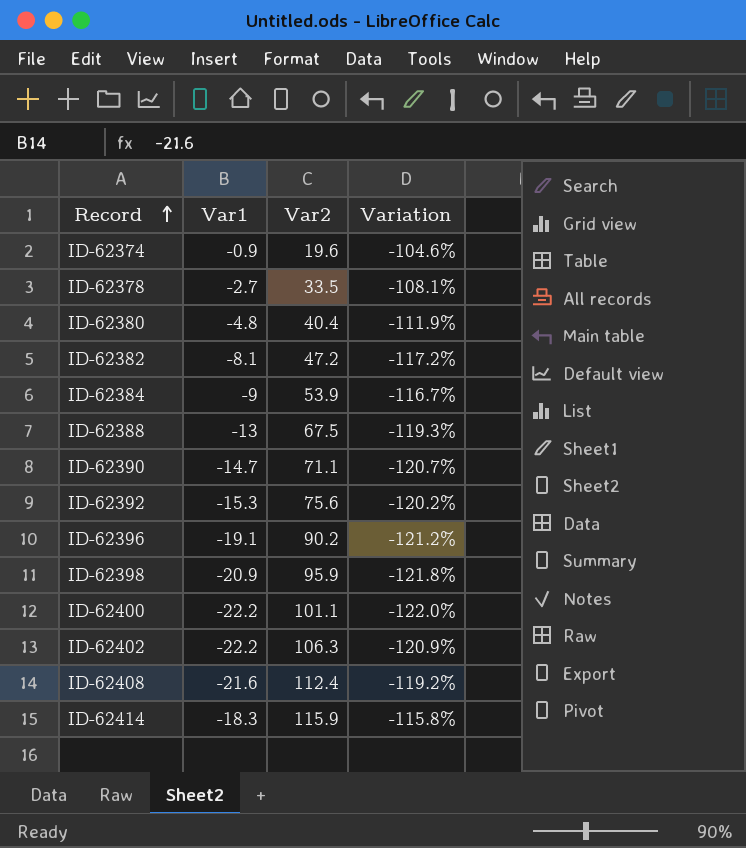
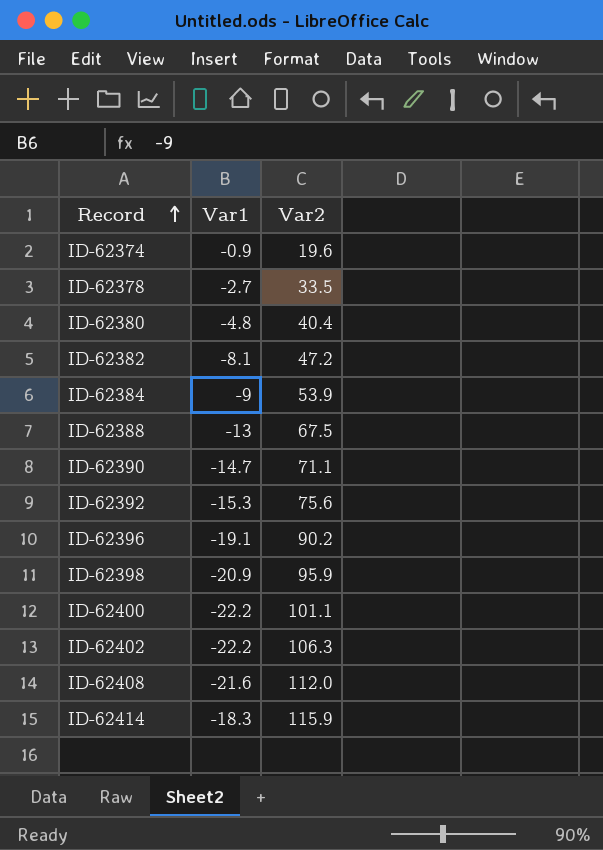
column Variation | formula: ([Var1] - [Var2]) / [Var2] -> none
ID-62408 | Var2: 112.4 -> 112.0

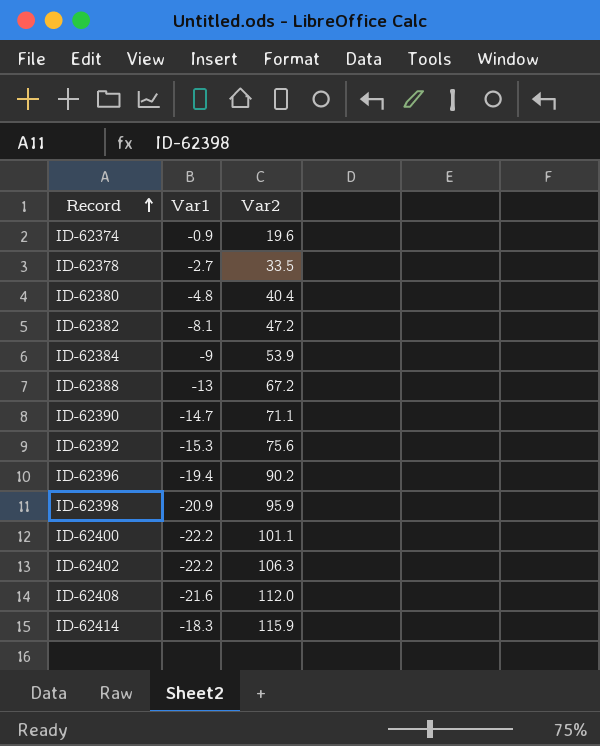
ID-62388 | Var2: 67.5 -> 67.2
ID-62396 | Var1: -19.1 -> -19.4

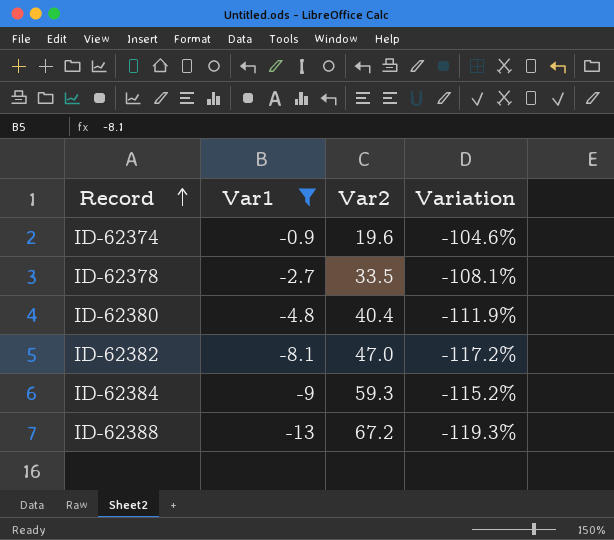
filter: none -> Var1 >= -13
column Variation | formula: none -> ([Var1] - [Var2]) / [Var2]
ID-62382 | Var2: 47.2 -> 47.0
ID-62384 | Var2: 53.9 -> 59.3

